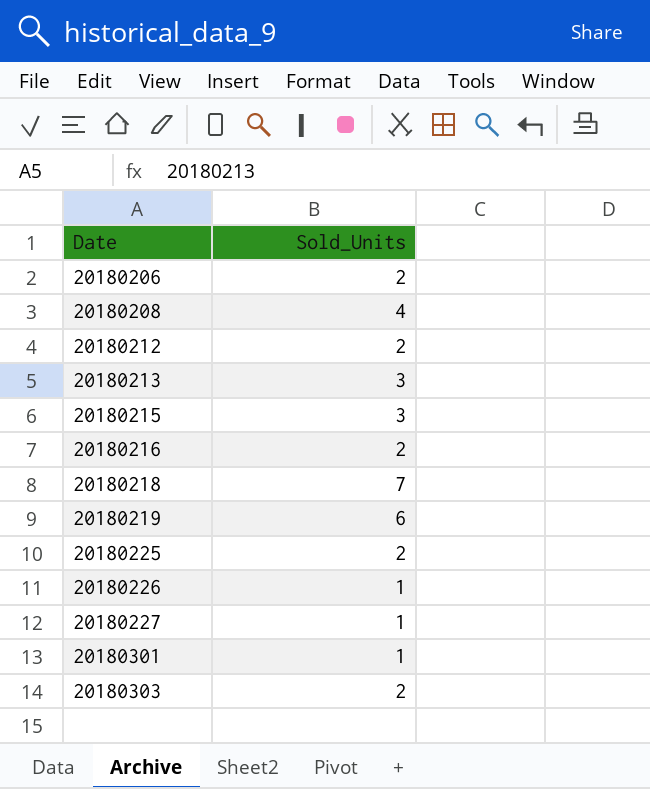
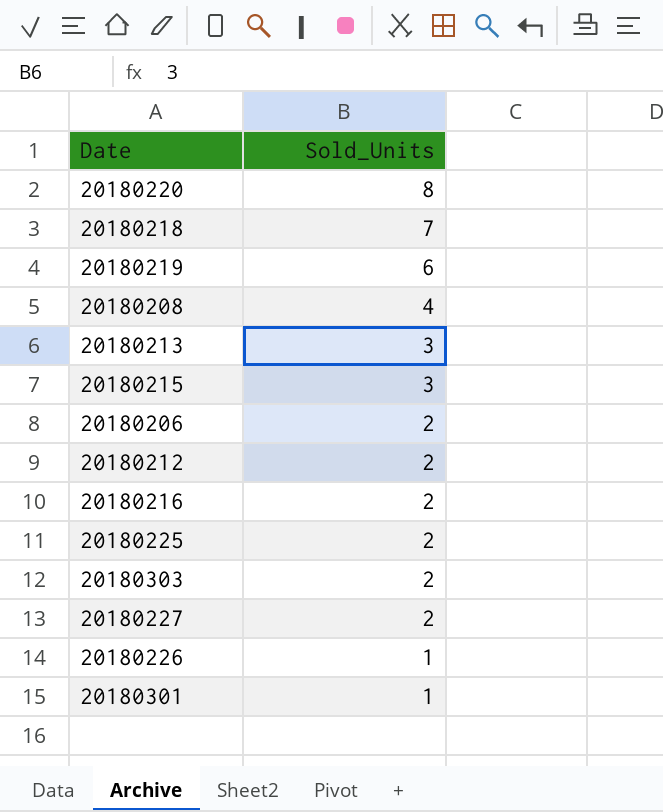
row order: Date ascending -> Sold_Units descending
row 20180220: none -> 8
20180227 | Sold_Units: 1 -> 2

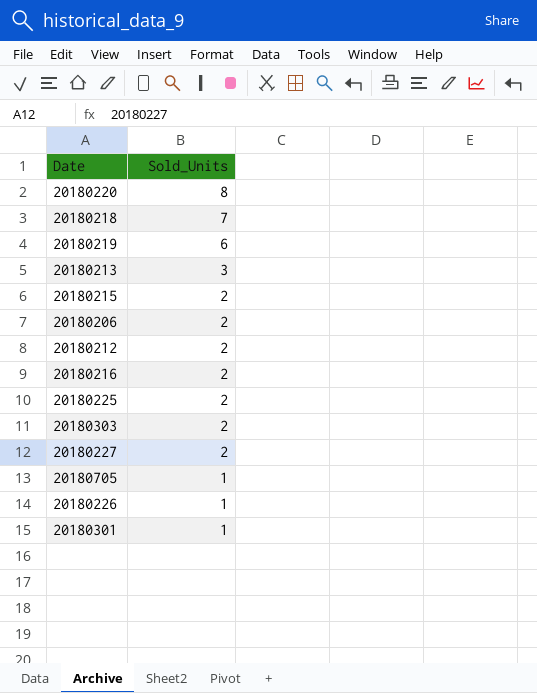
row 20180208: 4 -> none
20180215 | Sold_Units: 3 -> 2
row 20180705: none -> 1

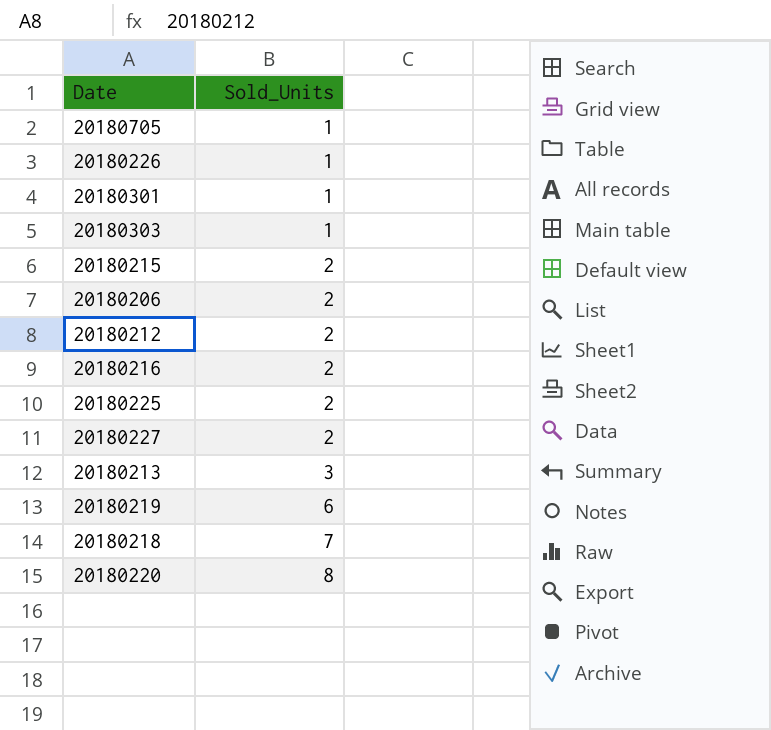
row order: Sold_Units descending -> Sold_Units ascending
20180303 | Sold_Units: 2 -> 1

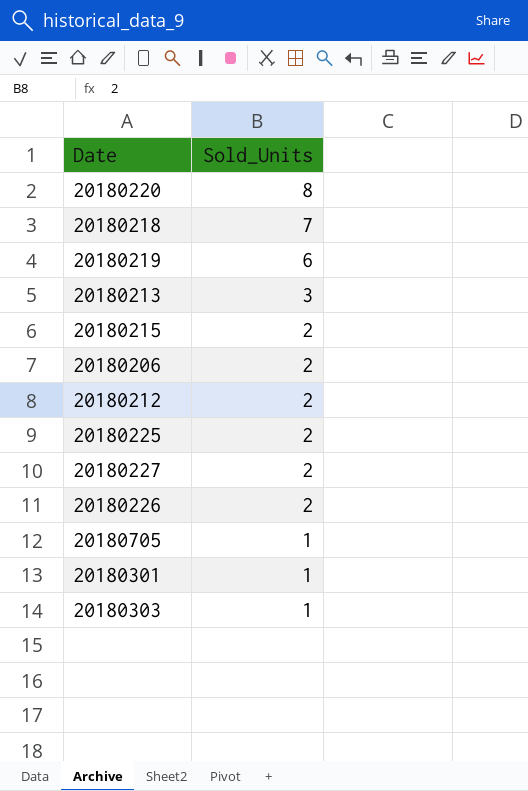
row order: Sold_Units ascending -> Sold_Units descending
row 20180216: 2 -> none
20180226 | Sold_Units: 1 -> 2

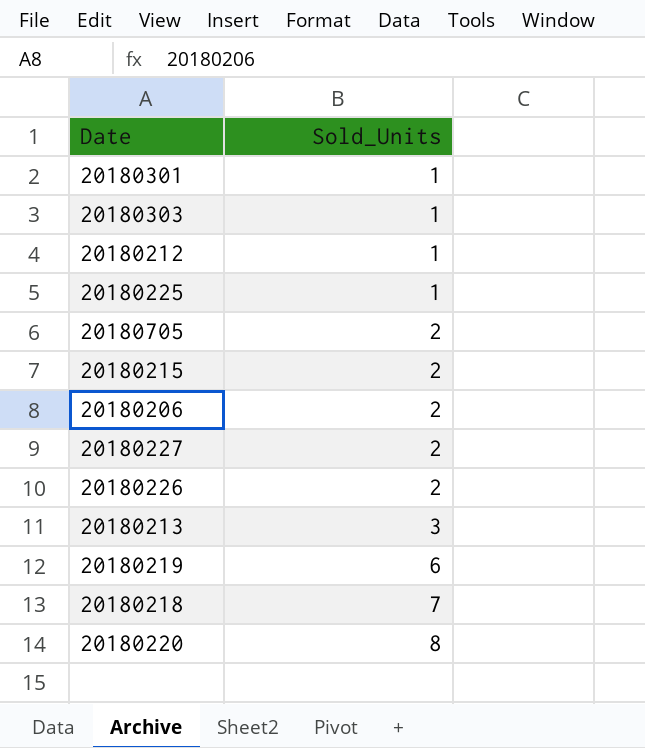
row order: Sold_Units descending -> Sold_Units ascending
20180212 | Sold_Units: 2 -> 1
20180225 | Sold_Units: 2 -> 1
20180705 | Sold_Units: 1 -> 2

